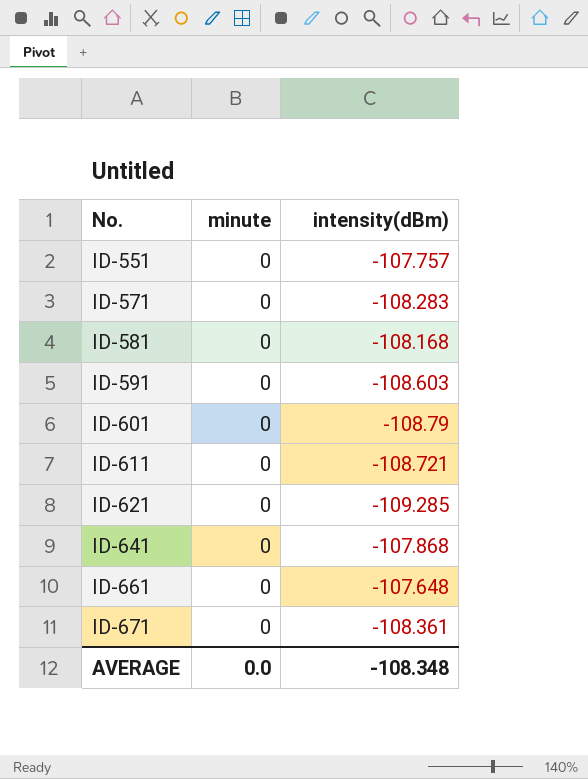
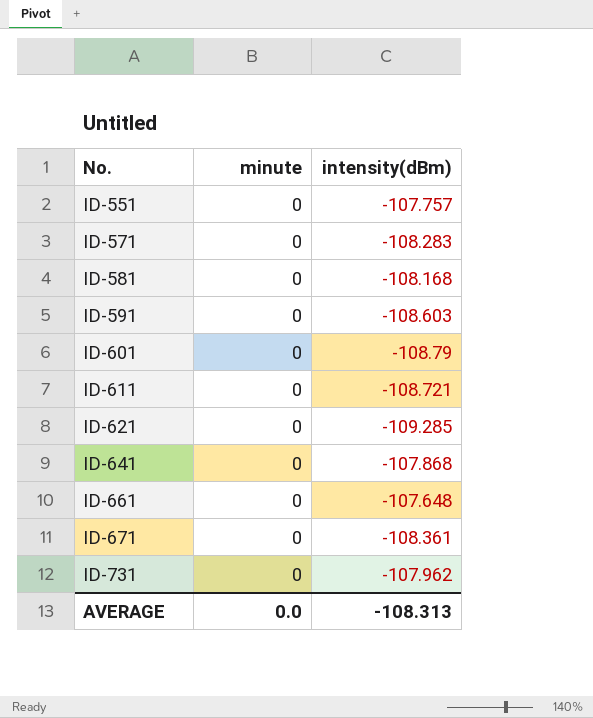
row ID-731: none -> 0 | -107.962
AVERAGE | intensity(dBm): -108.348 -> -108.313

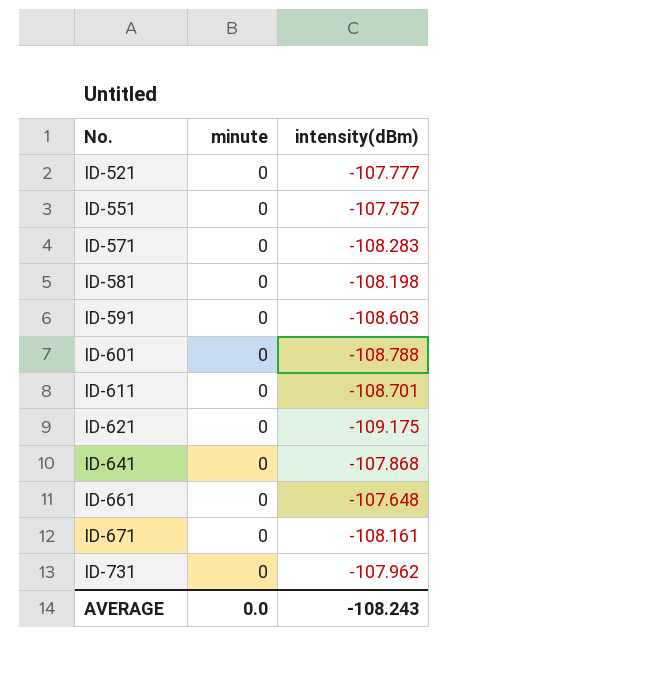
row ID-521: none -> 0 | -107.777
ID-581 | intensity(dBm): -108.168 -> -108.198
ID-601 | intensity(dBm): -108.79 -> -108.788
ID-611 | intensity(dBm): -108.721 -> -108.701
ID-621 | intensity(dBm): -109.285 -> -109.175
ID-671 | intensity(dBm): -108.361 -> -108.161
AVERAGE | intensity(dBm): -108.313 -> -108.243

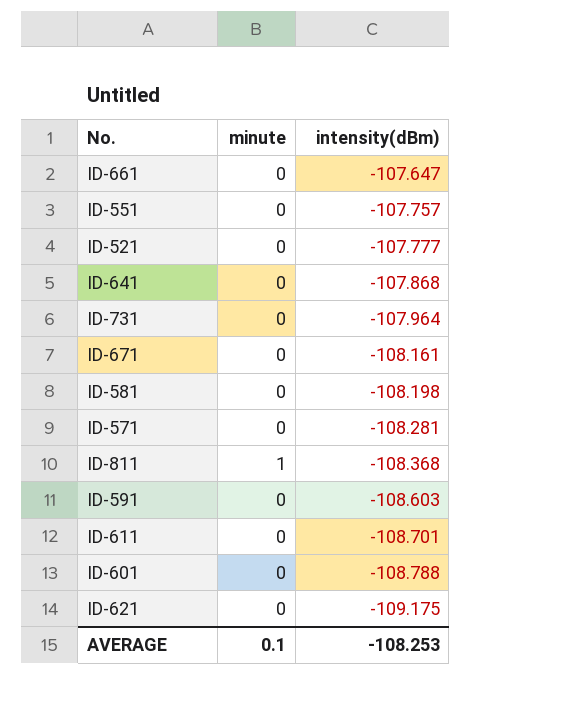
row order: No. ascending -> intensity(dBm) descending
ID-661 | intensity(dBm): -107.648 -> -107.647
ID-731 | intensity(dBm): -107.962 -> -107.964
ID-571 | intensity(dBm): -108.283 -> -108.281
row ID-811: none -> 1 | -108.368
AVERAGE | minute: 0.0 -> 0.1
AVERAGE | intensity(dBm): -108.243 -> -108.253

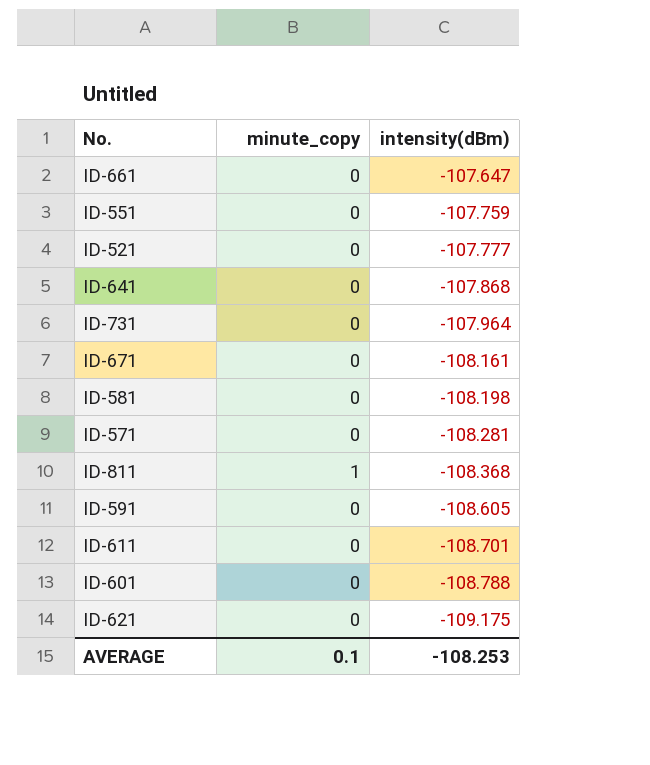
column name: minute -> minute_copy
ID-551 | intensity(dBm): -107.757 -> -107.759
ID-591 | intensity(dBm): -108.603 -> -108.605

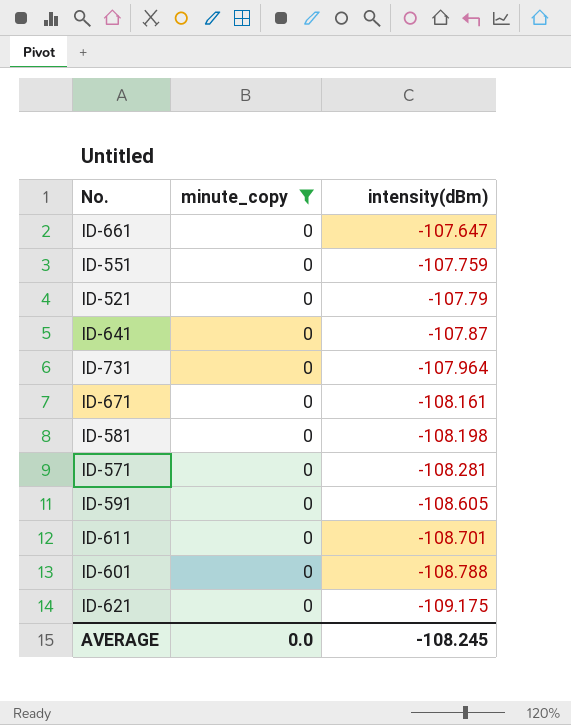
filter: none -> minute_copy = 0
ID-521 | intensity(dBm): -107.777 -> -107.79
ID-641 | intensity(dBm): -107.868 -> -107.87
AVERAGE | minute_copy: 0.1 -> 0.0
AVERAGE | intensity(dBm): -108.253 -> -108.245

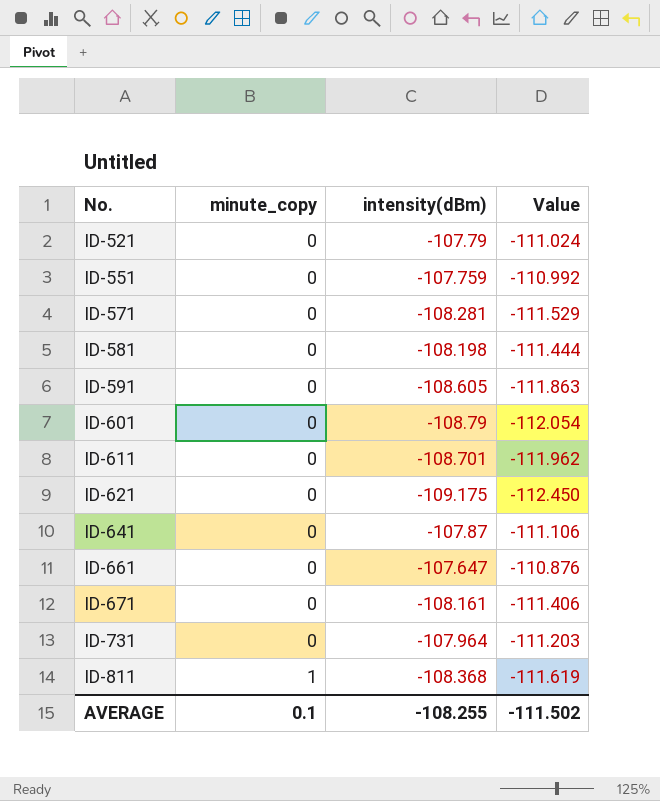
filter: minute_copy = 0 -> none
row order: intensity(dBm) descending -> No. ascending
column Value | formula: none -> [intensity(dBm)] * 1.03
ID-601 | intensity(dBm): -108.788 -> -108.79
AVERAGE | minute_copy: 0.0 -> 0.1
AVERAGE | intensity(dBm): -108.245 -> -108.255

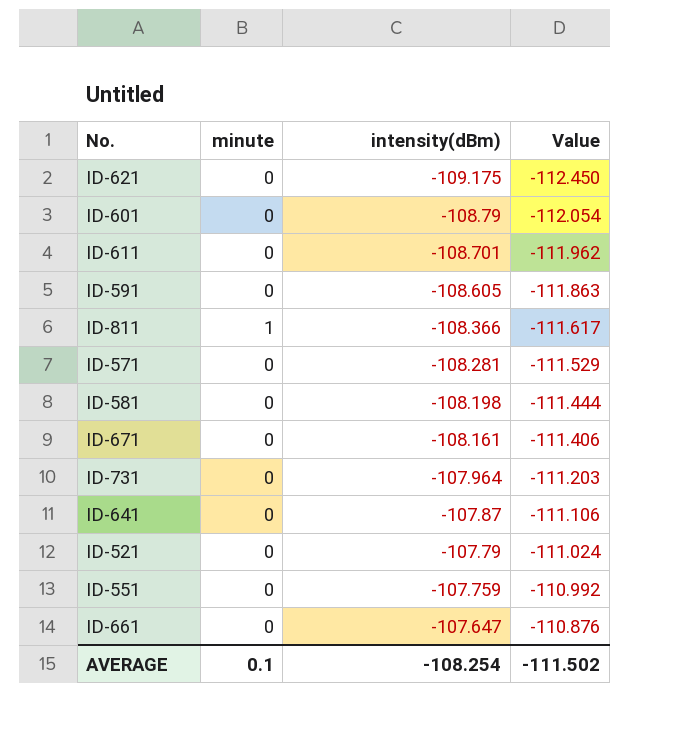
row order: No. ascending -> intensity(dBm) ascending
column name: minute_copy -> minute
ID-811 | intensity(dBm): -108.368 -> -108.366
ID-811 | Value: -111.619 -> -111.617
AVERAGE | intensity(dBm): -108.255 -> -108.254

